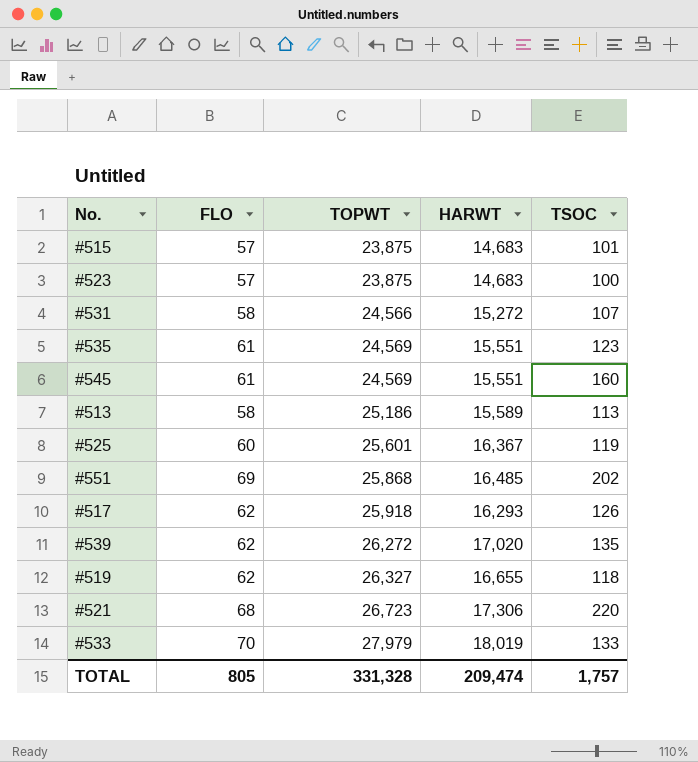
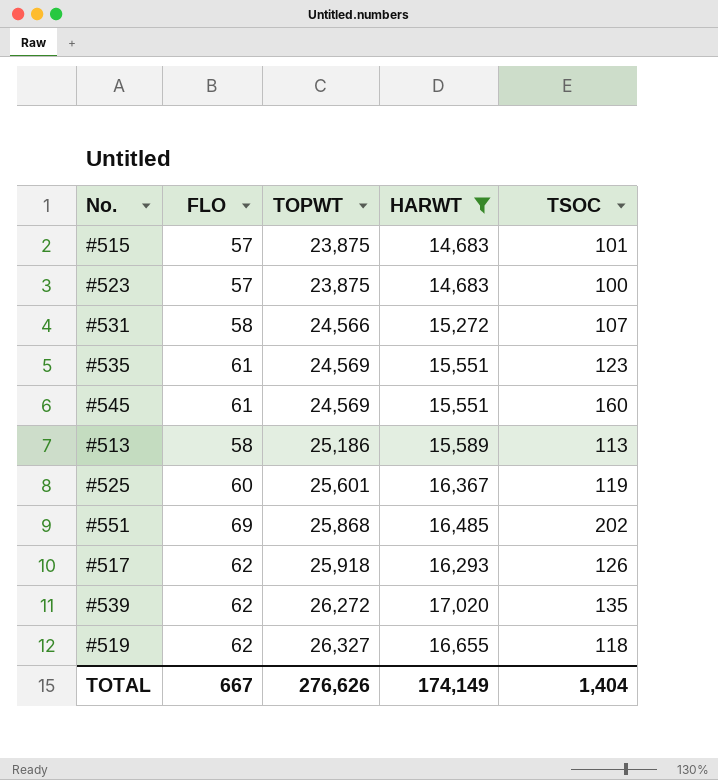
filter: none -> HARWT <= 17,020
TOTAL | FLO: 805 -> 667
TOTAL | TOPWT: 331,328 -> 276,626
TOTAL | HARWT: 209,474 -> 174,149
TOTAL | TSOC: 1,757 -> 1,404

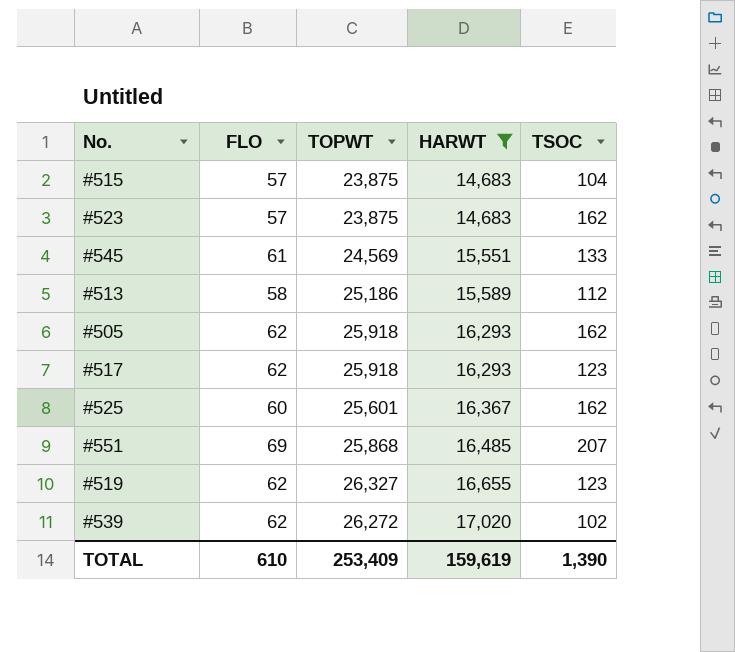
row order: TOPWT ascending -> HARWT ascending
row #531: 58 | 24,566 | 15,272 | 107 -> none
row #535: 61 | 24,569 | 15,551 | 123 -> none
#515 | TSOC: 101 -> 104
#523 | TSOC: 100 -> 162
#545 | TSOC: 160 -> 133
#513 | TSOC: 113 -> 112
row #505: none -> 62 | 25,918 | 16,293 | 162
#517 | TSOC: 126 -> 123
#525 | TSOC: 119 -> 162
#551 | TSOC: 202 -> 207
#519 | TSOC: 118 -> 123
#539 | TSOC: 135 -> 102
TOTAL | FLO: 667 -> 610
TOTAL | TOPWT: 276,626 -> 253,409
TOTAL | HARWT: 174,149 -> 159,619
TOTAL | TSOC: 1,404 -> 1,390

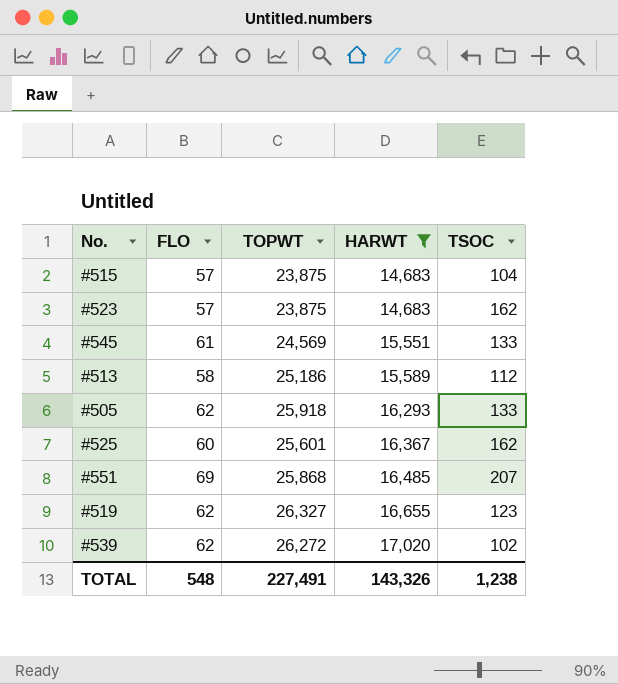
row #517: 62 | 25,918 | 16,293 | 123 -> none
#505 | TSOC: 162 -> 133
TOTAL | FLO: 610 -> 548
TOTAL | TOPWT: 253,409 -> 227,491
TOTAL | HARWT: 159,619 -> 143,326
TOTAL | TSOC: 1,390 -> 1,238

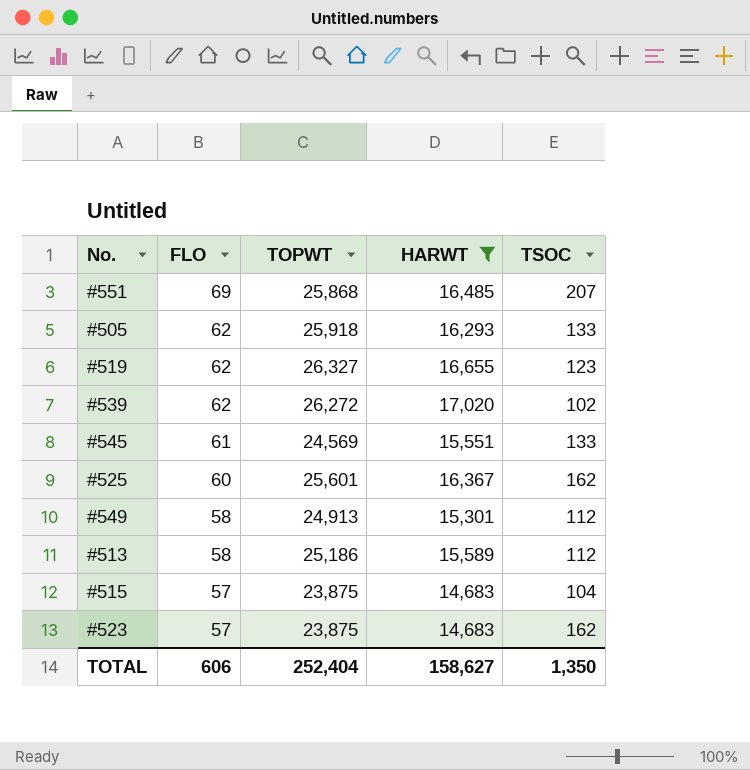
row order: HARWT ascending -> FLO descending
row #549: none -> 58 | 24,913 | 15,301 | 112
TOTAL | FLO: 548 -> 606
TOTAL | TOPWT: 227,491 -> 252,404
TOTAL | HARWT: 143,326 -> 158,627
TOTAL | TSOC: 1,238 -> 1,350

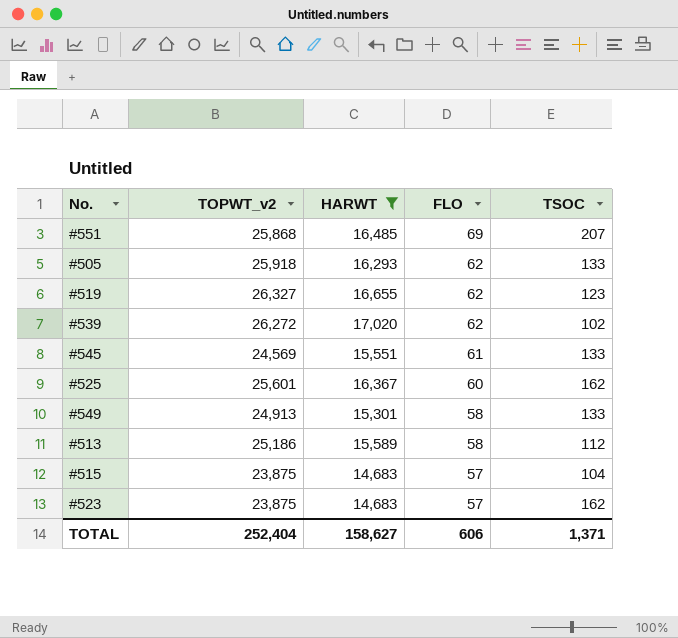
column name: TOPWT -> TOPWT_v2
column FLO | position: 2 -> 4
#549 | TSOC: 112 -> 133
TOTAL | TSOC: 1,350 -> 1,371

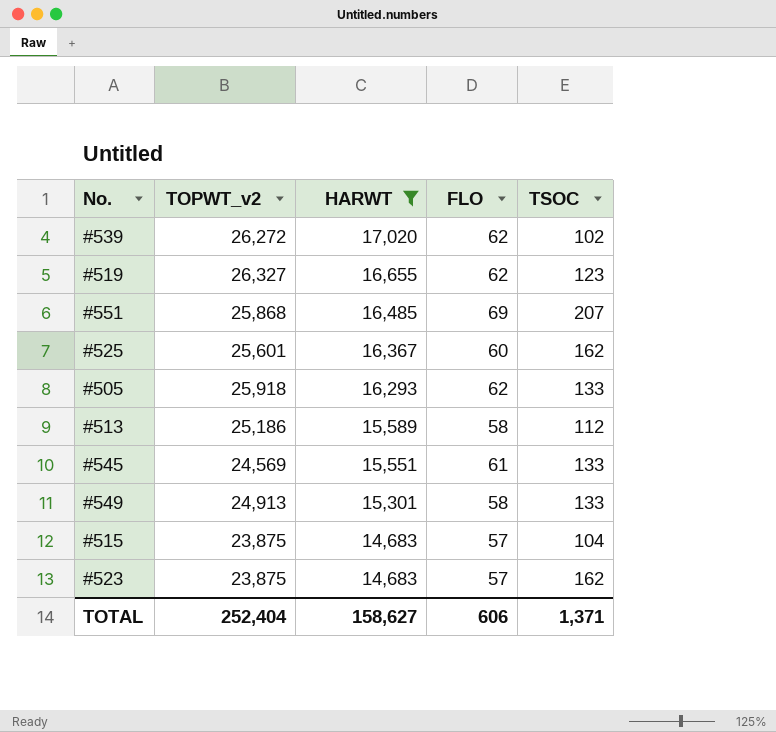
row order: FLO descending -> HARWT descending

